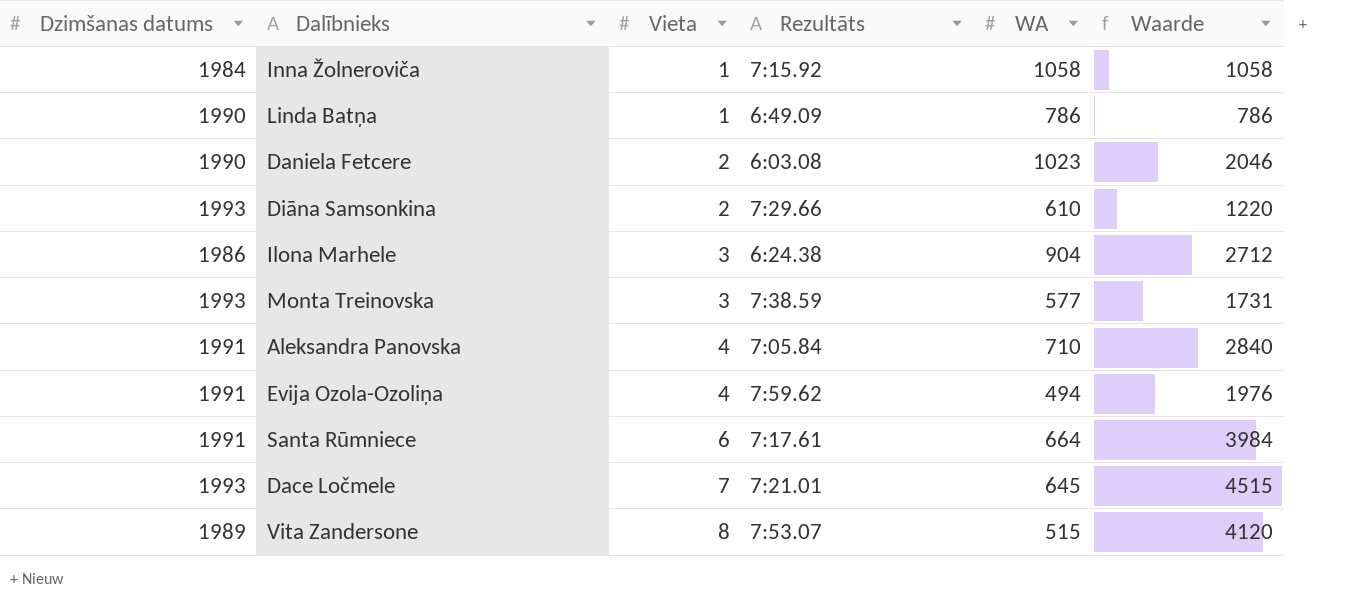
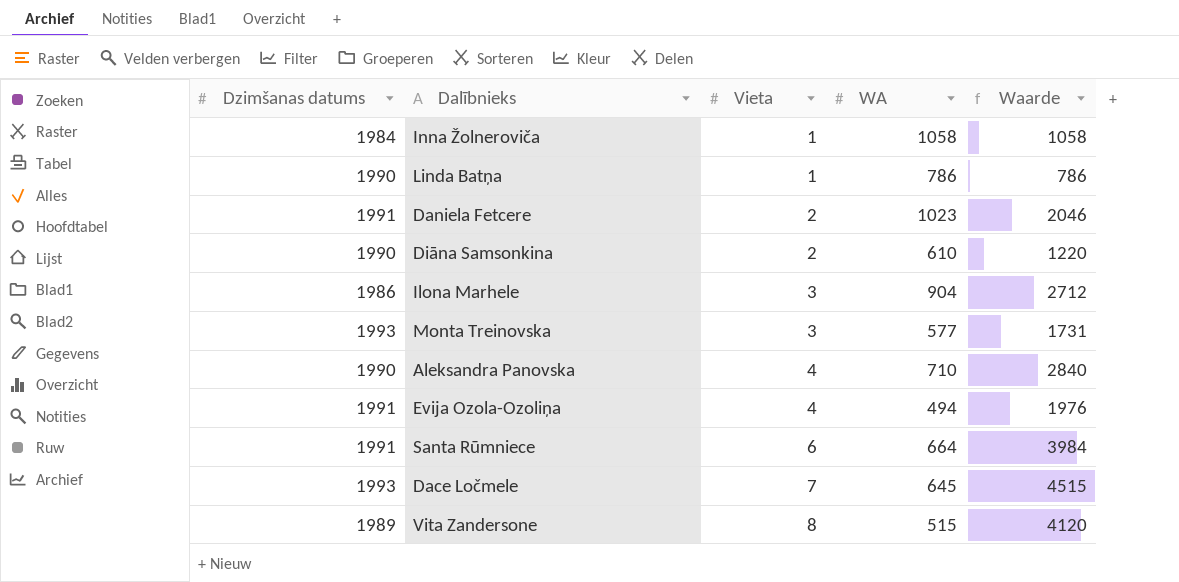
column Rezultāts | position: 4 -> none
Daniela Fetcere | Dzimšanas datums: 1990 -> 1991
Diāna Samsonkina | Dzimšanas datums: 1993 -> 1990
Aleksandra Panovska | Dzimšanas datums: 1991 -> 1990

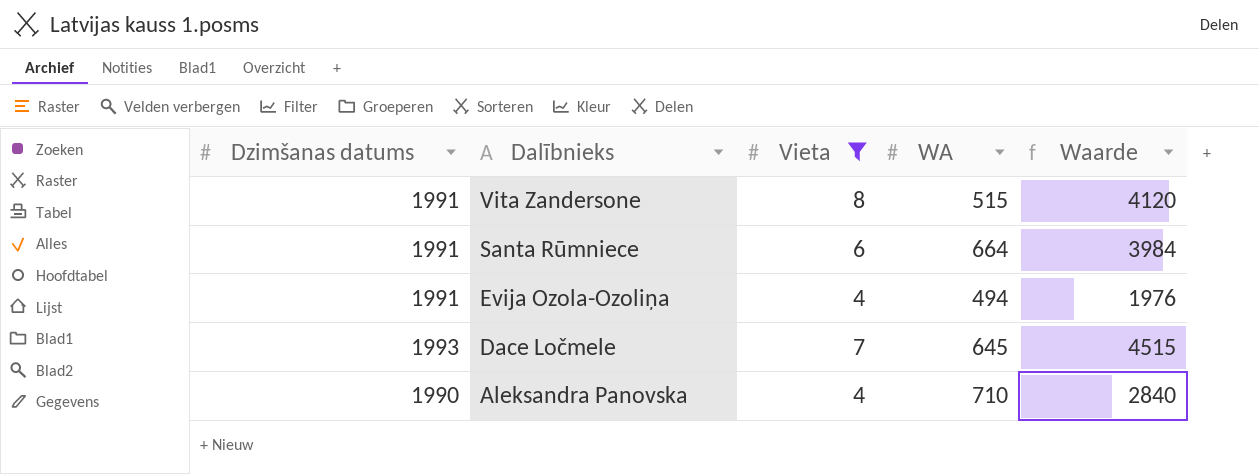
filter: none -> Vieta >= 4
row order: Vieta ascending -> Dalībnieks descending
Vita Zandersone | Dzimšanas datums: 1989 -> 1991

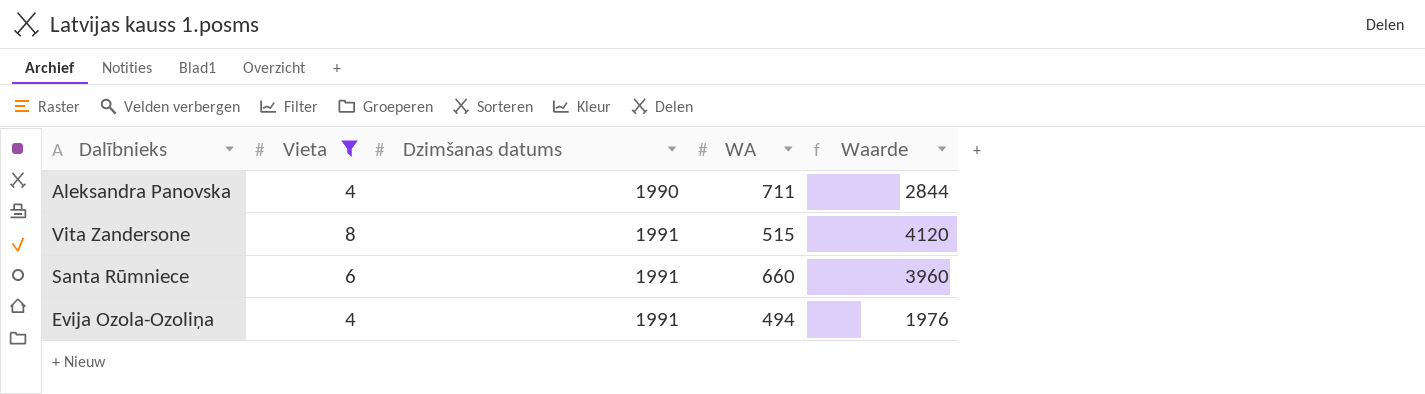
row order: Dalībnieks descending -> Dzimšanas datums ascending
column Dzimšanas datums | position: 1 -> 3
row Dace Ločmele: 1993 | 7 | 645 | 4515 -> none
Aleksandra Panovska | WA: 710 -> 711
Aleksandra Panovska | Waarde: 2840 -> 2844
Santa Rūmniece | WA: 664 -> 660
Santa Rūmniece | Waarde: 3984 -> 3960

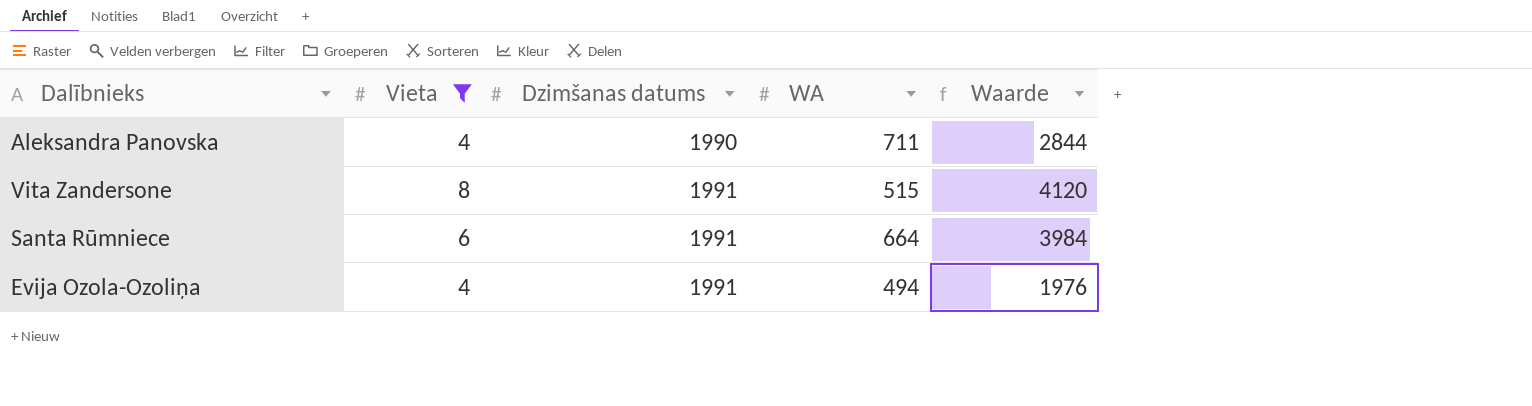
Santa Rūmniece | WA: 660 -> 664
Santa Rūmniece | Waarde: 3960 -> 3984

